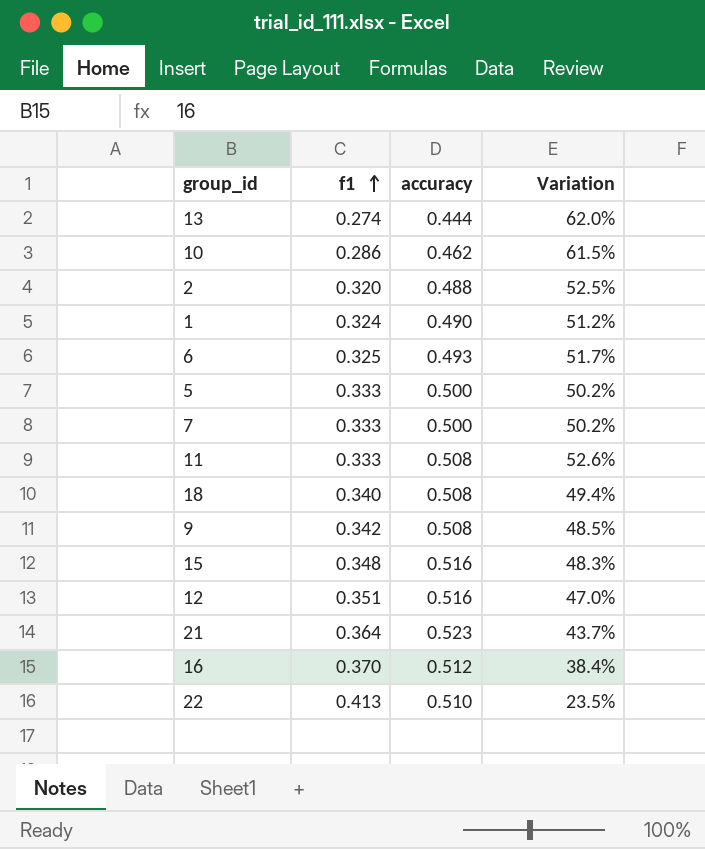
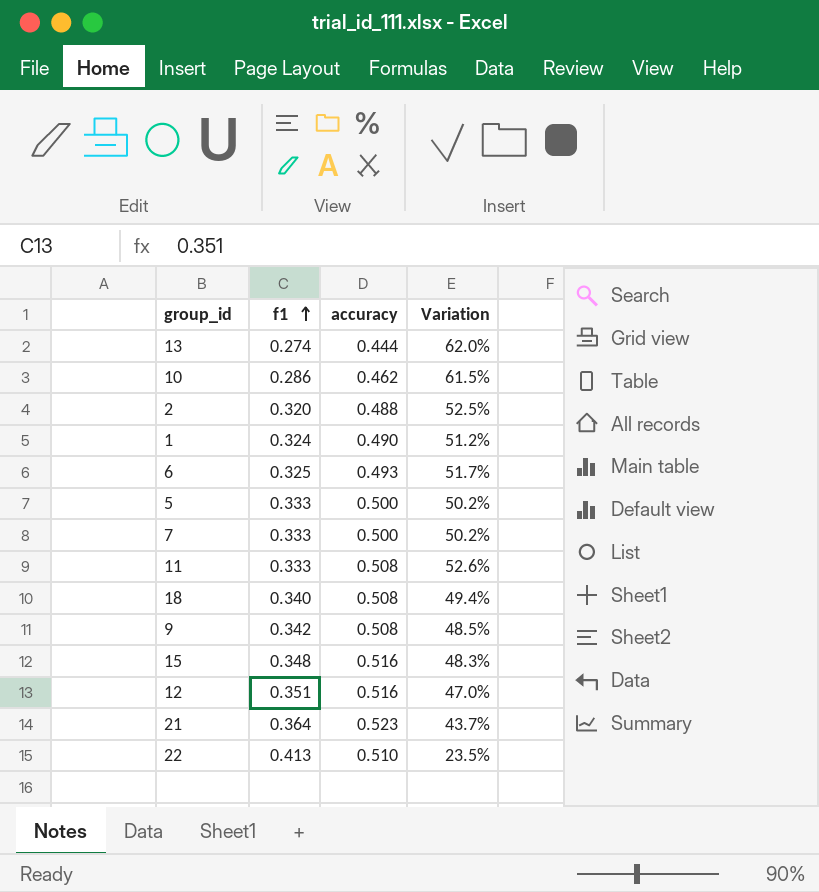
row 16: 0.370 | 0.512 | 38.4% -> none

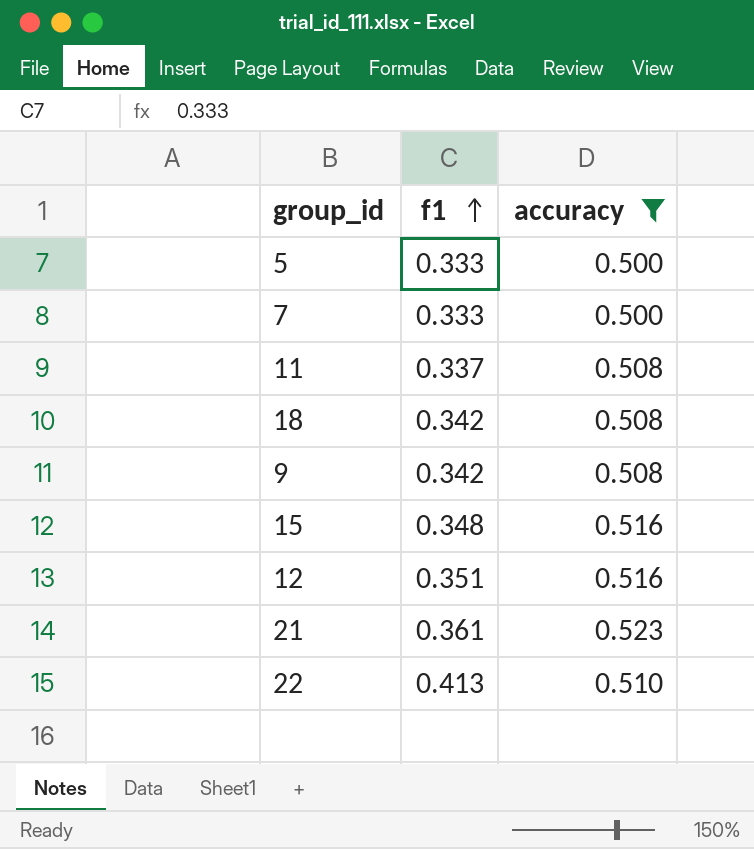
filter: none -> accuracy >= 0.500
column Variation | formula: ([accuracy] - [f1]) / [f1] -> none
11 | f1: 0.333 -> 0.337
18 | f1: 0.340 -> 0.342
21 | f1: 0.364 -> 0.361

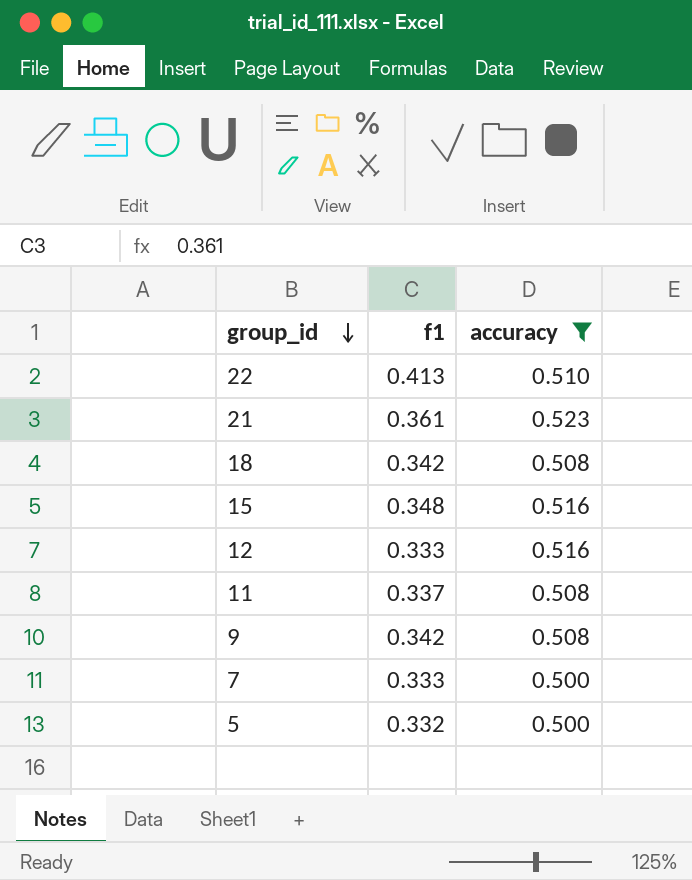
row order: f1 ascending -> group_id descending
12 | f1: 0.351 -> 0.333
5 | f1: 0.333 -> 0.332

